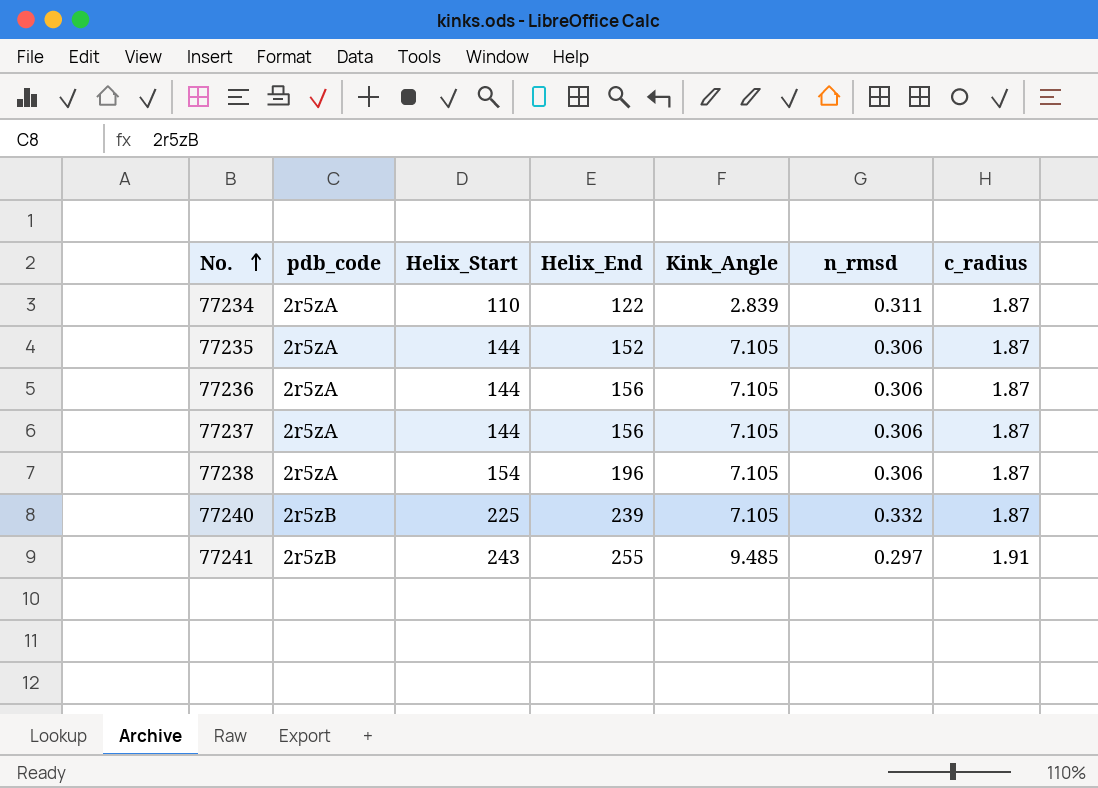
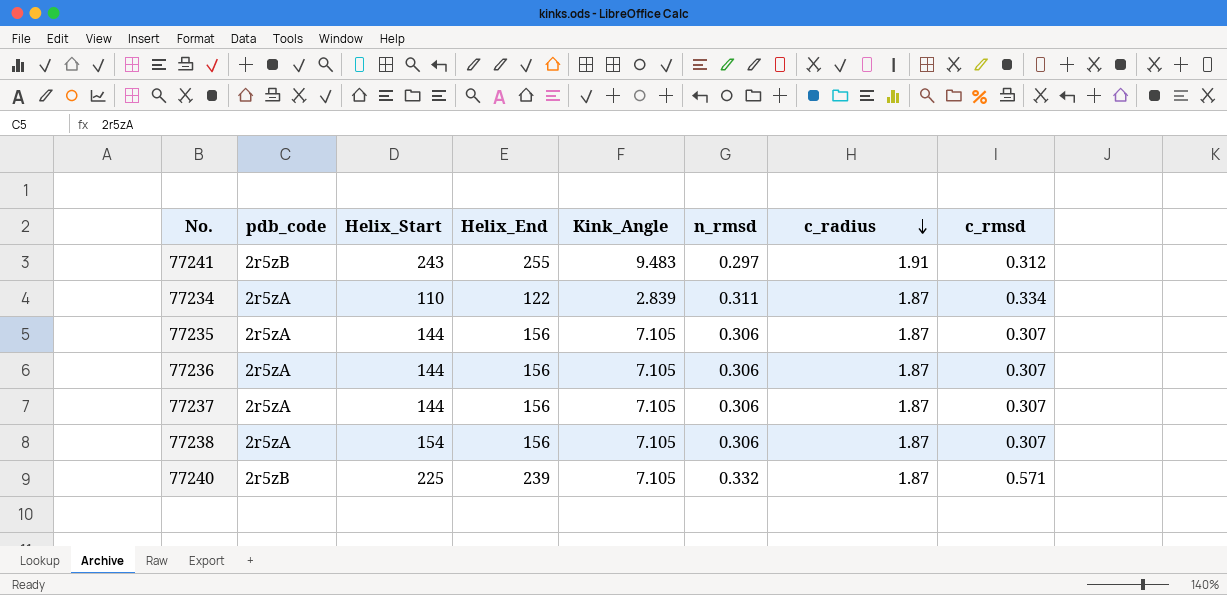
row order: No. ascending -> c_radius descending
column c_rmsd | position: none -> 8
77241 | Kink_Angle: 9.485 -> 9.483
77235 | Helix_End: 152 -> 156
77238 | Helix_End: 196 -> 156

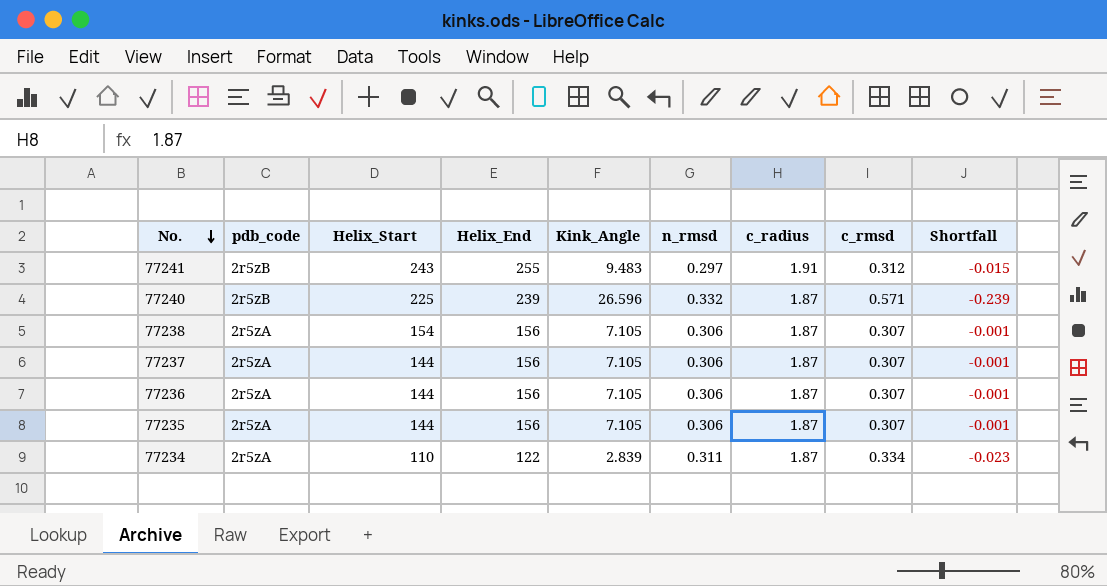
row order: c_radius descending -> No. descending
column Shortfall | formula: none -> [n_rmsd] - [c_rmsd]
77240 | Kink_Angle: 7.105 -> 26.596

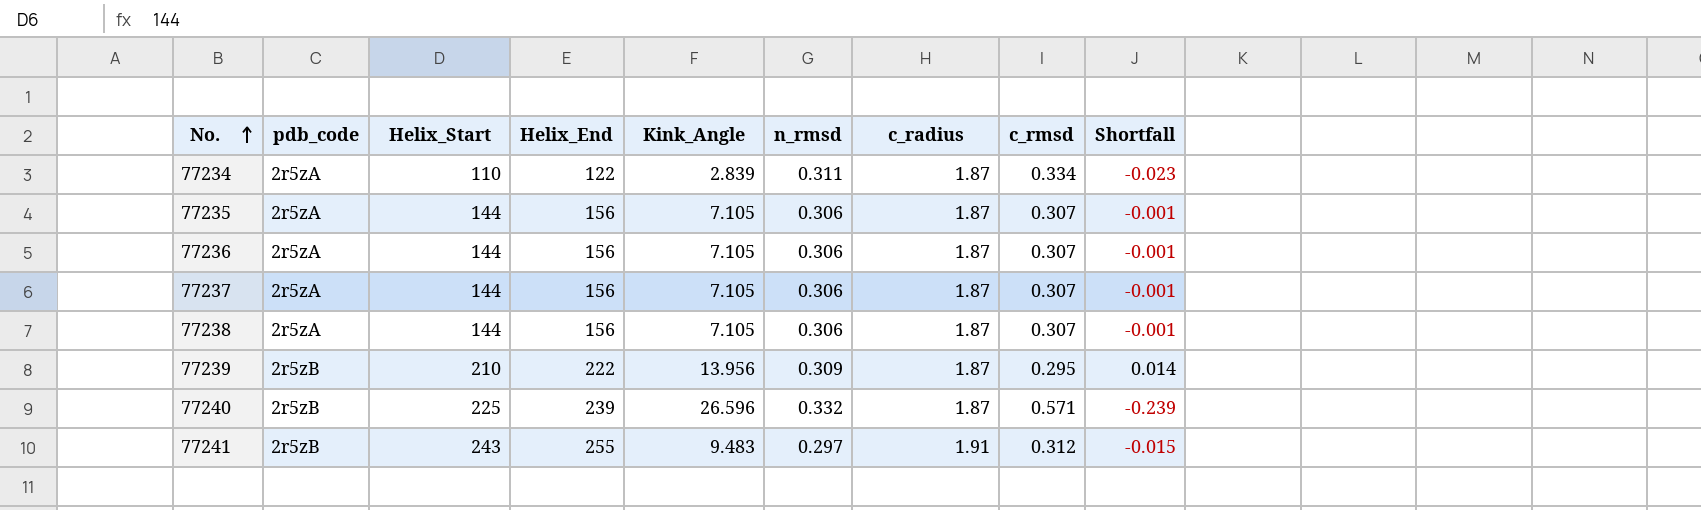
row order: No. descending -> No. ascending
77238 | Helix_Start: 154 -> 144
row 77239: none -> 2r5zB | 210 | 222 | 13.956 | 0.309 | 1.87 | 0.295 | 0.014

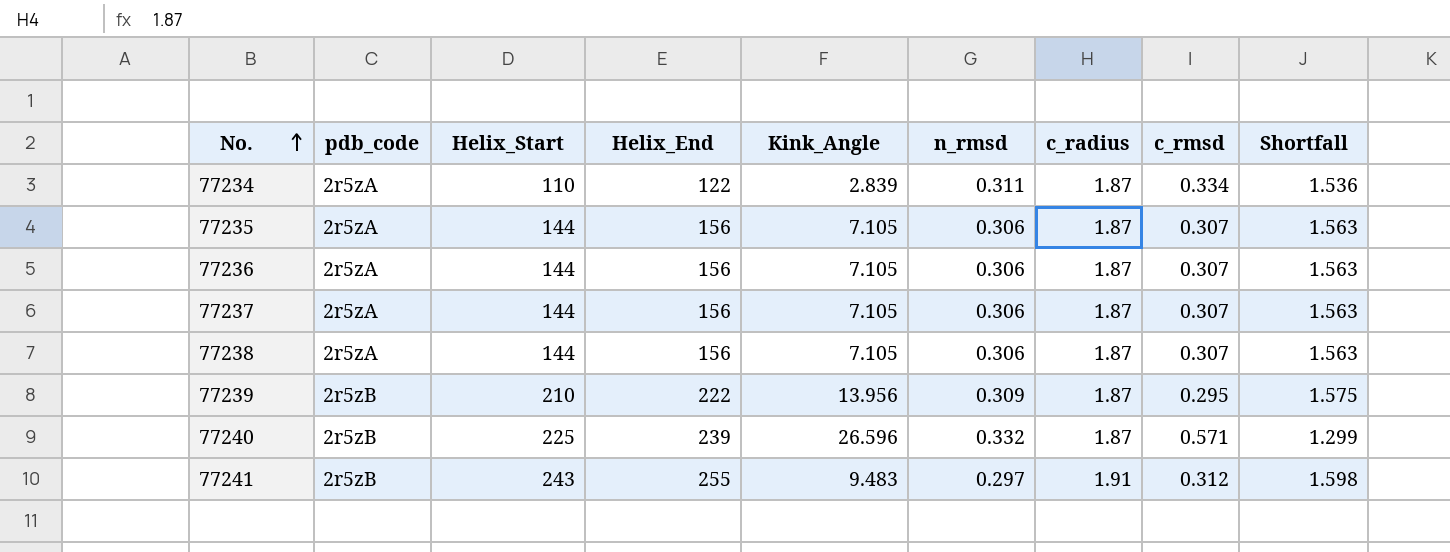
column Shortfall | formula: [n_rmsd] - [c_rmsd] -> [c_radius] - [c_rmsd]

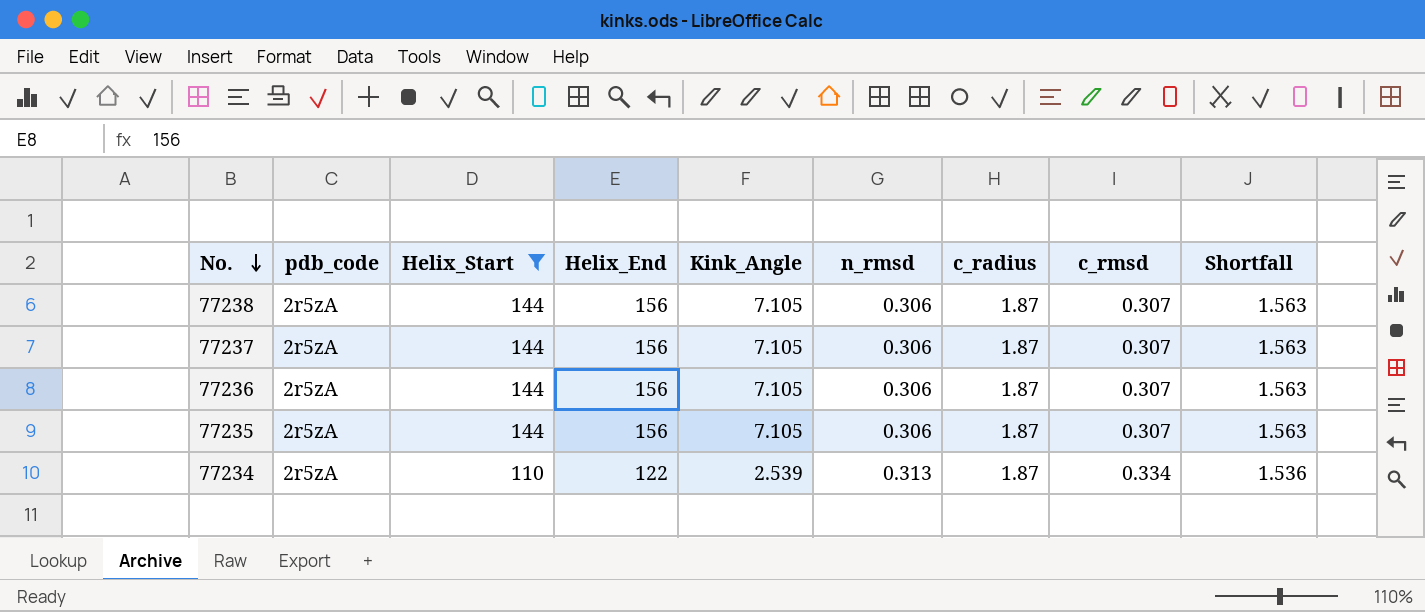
filter: none -> Helix_Start <= 144
row order: No. ascending -> No. descending
77234 | Kink_Angle: 2.839 -> 2.539
77234 | n_rmsd: 0.311 -> 0.313

